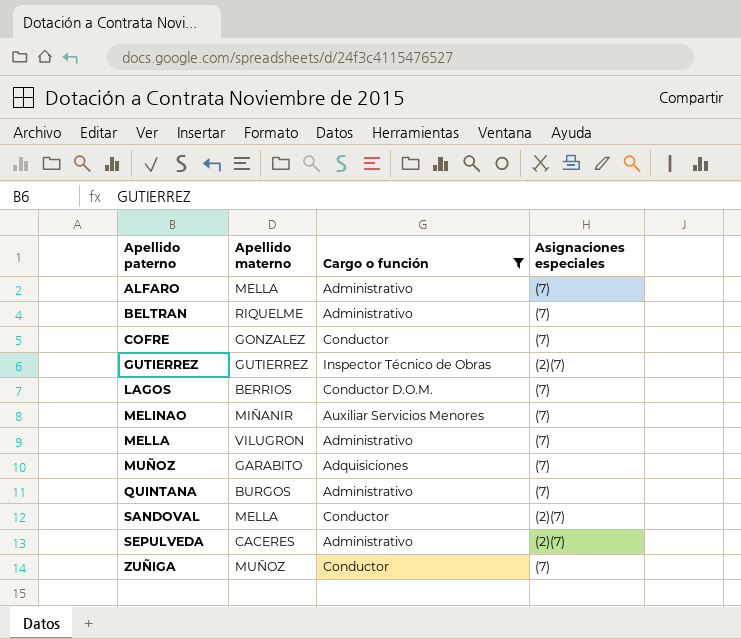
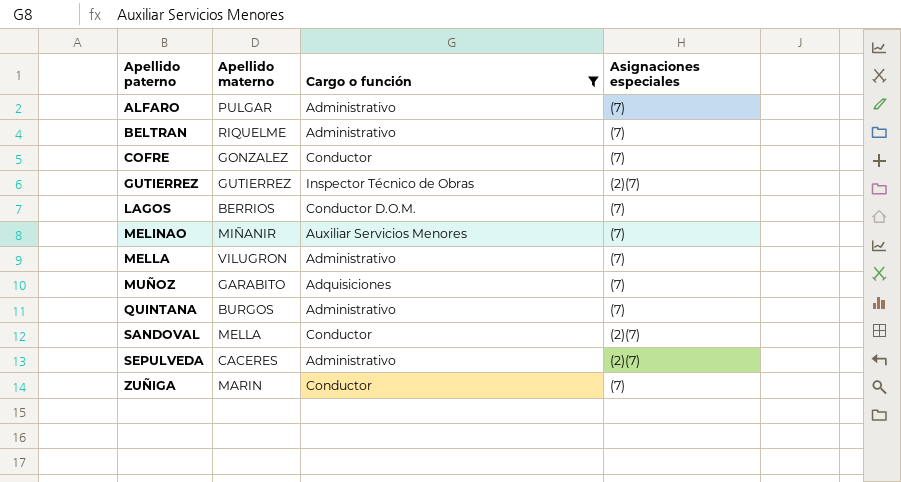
ALFARO | Apellido materno: MELLA -> PULGAR
ZUÑIGA | Apellido materno: MUÑOZ -> MARIN

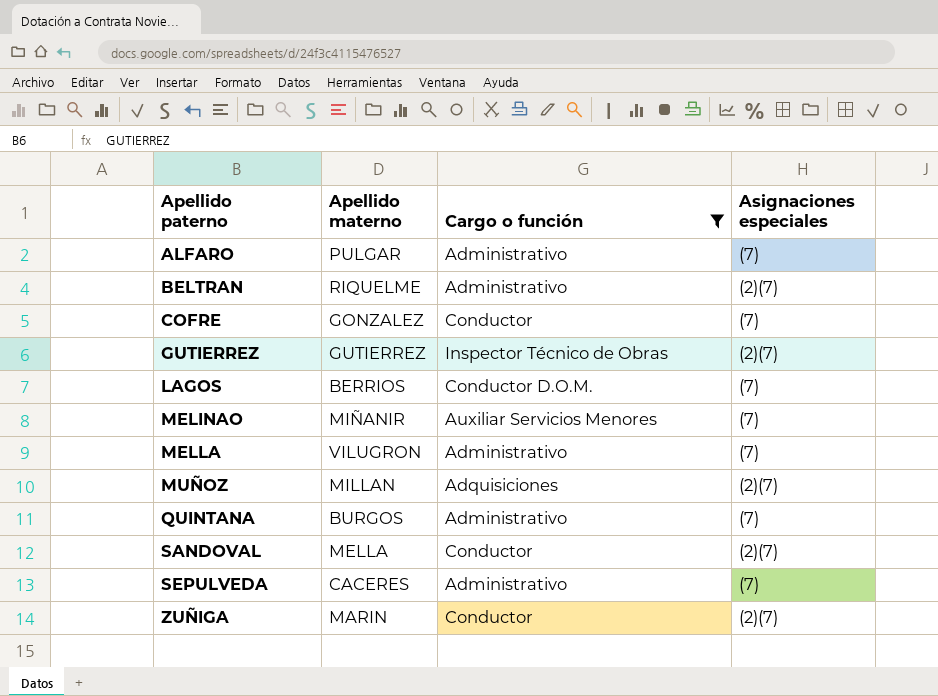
BELTRAN | Asignaciones especiales: (7) -> (2)(7)
MUÑOZ | Apellido materno: GARABITO -> MILLAN
MUÑOZ | Asignaciones especiales: (7) -> (2)(7)
SEPULVEDA | Asignaciones especiales: (2)(7) -> (7)
ZUÑIGA | Asignaciones especiales: (7) -> (2)(7)

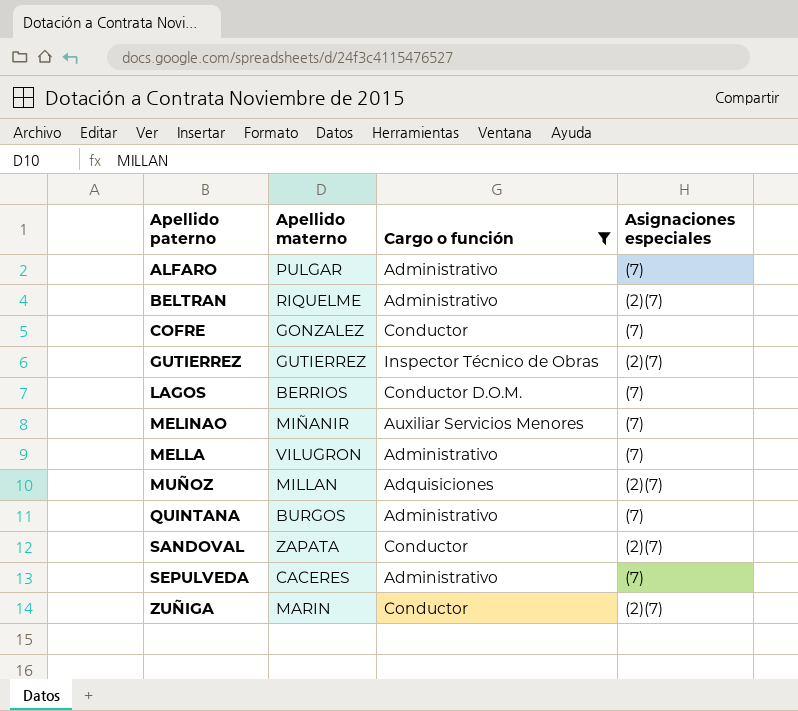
SANDOVAL | Apellido materno: MELLA -> ZAPATA

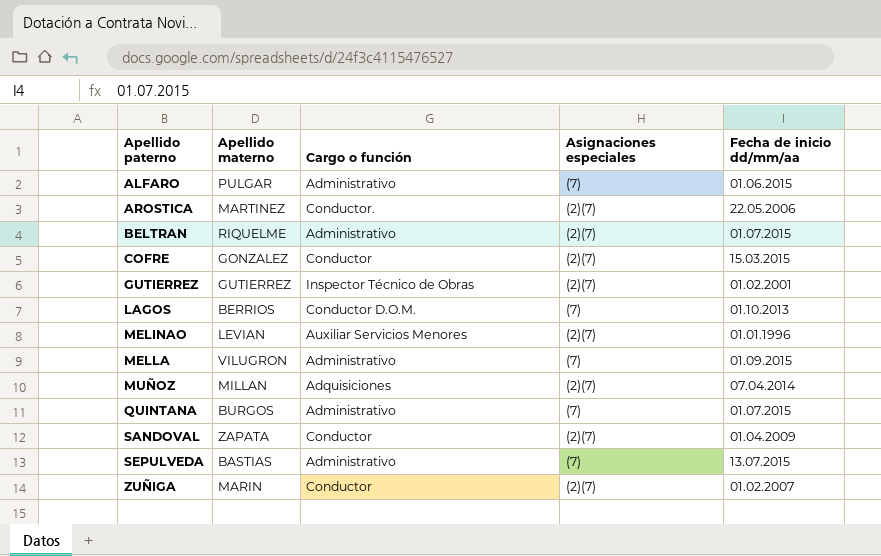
filter: Cargo o función != Conductor. -> none
column Fecha de inicio dd/mm/aa | position: none -> 5
COFRE | Asignaciones especiales: (7) -> (2)(7)
MELINAO | Apellido materno: MIÑANIR -> LEVIAN
MELINAO | Asignaciones especiales: (7) -> (2)(7)
SEPULVEDA | Apellido materno: CACERES -> BASTIAS

